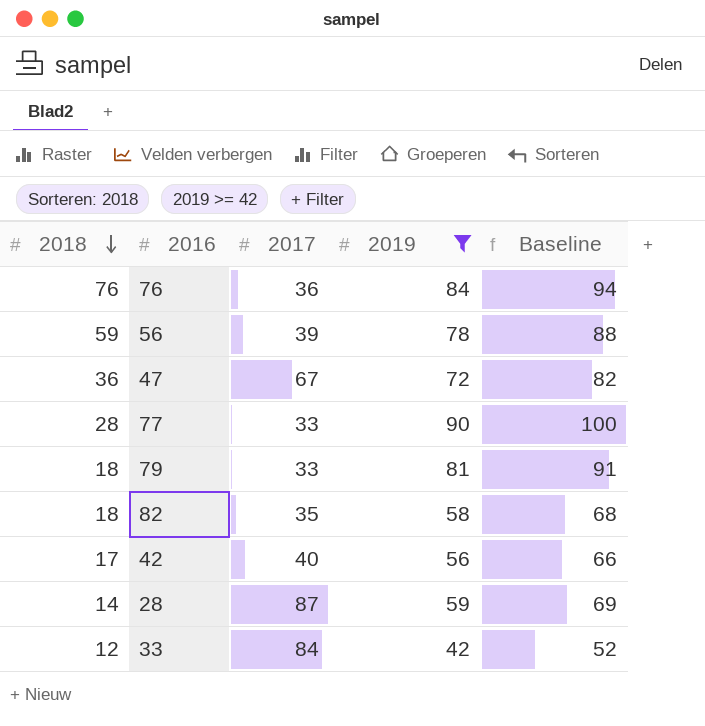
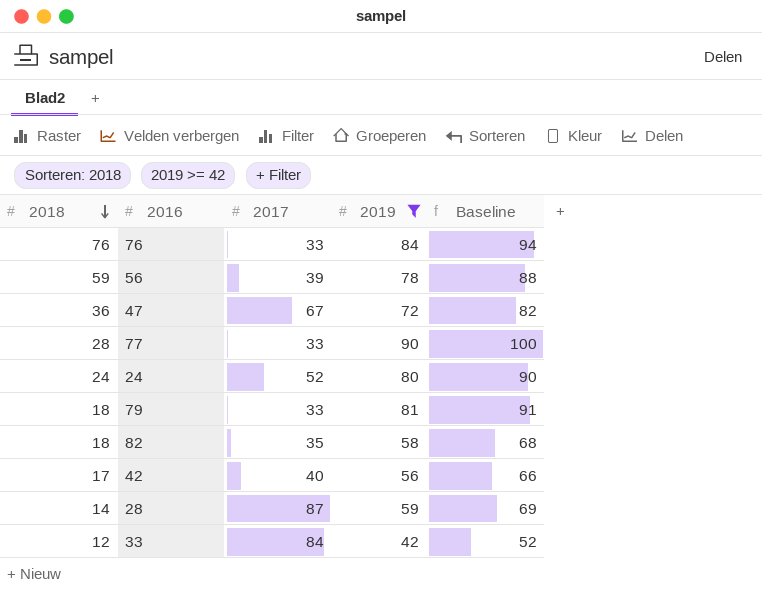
76 | 2017: 36 -> 33
row 24: none -> 24 | 52 | 80 | 90

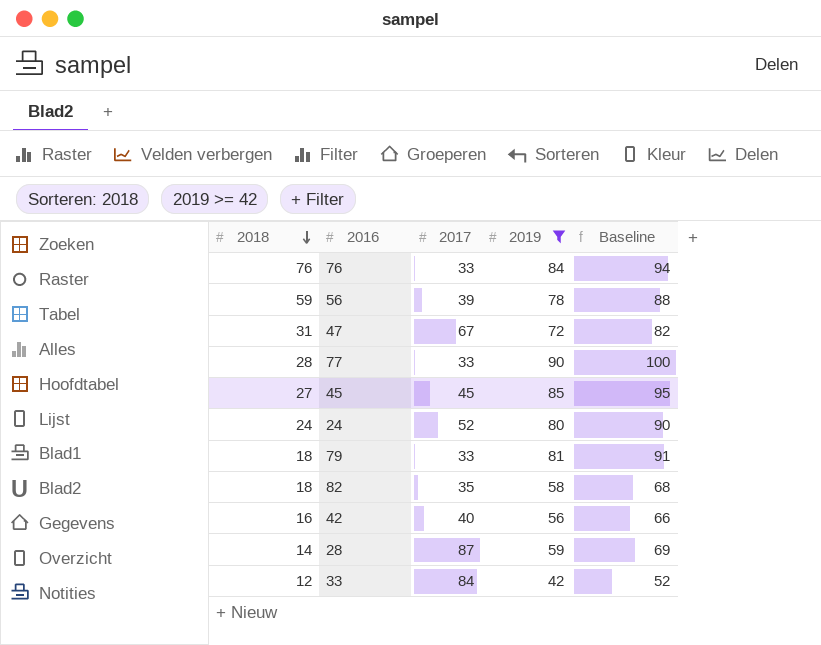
47 | 2018: 36 -> 31
row 45: none -> 27 | 45 | 85 | 95
42 | 2018: 17 -> 16

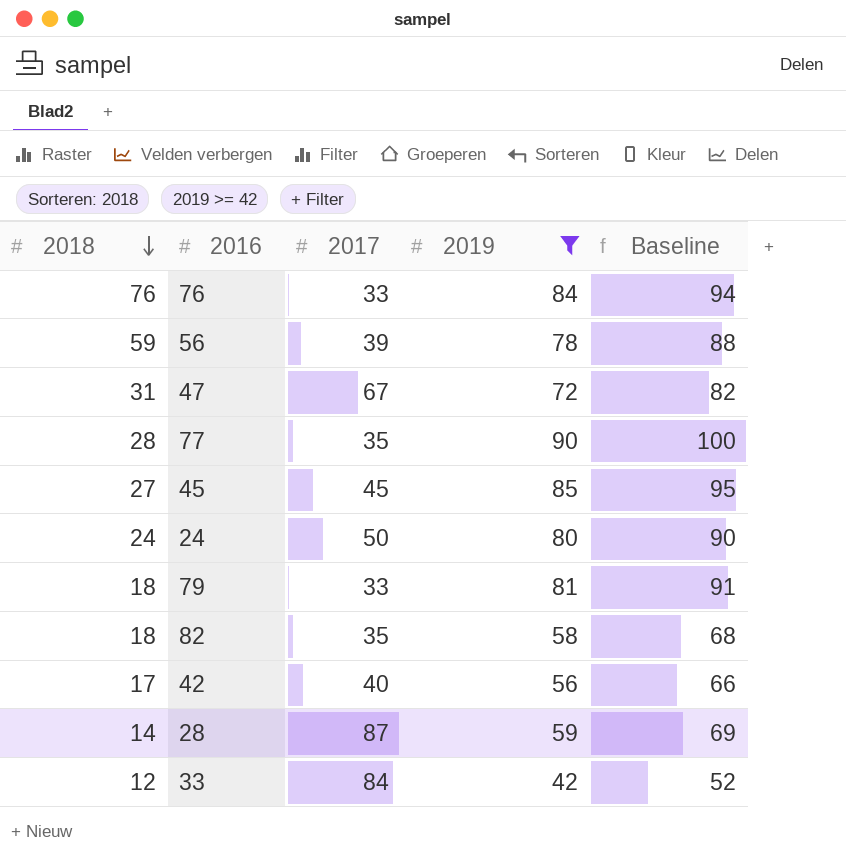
77 | 2017: 33 -> 35
24 | 2017: 52 -> 50
42 | 2018: 16 -> 17

